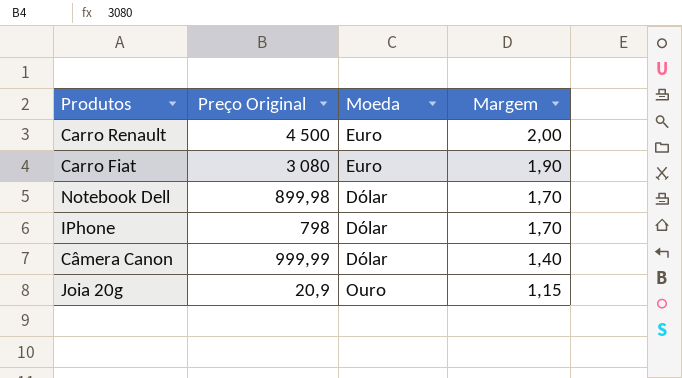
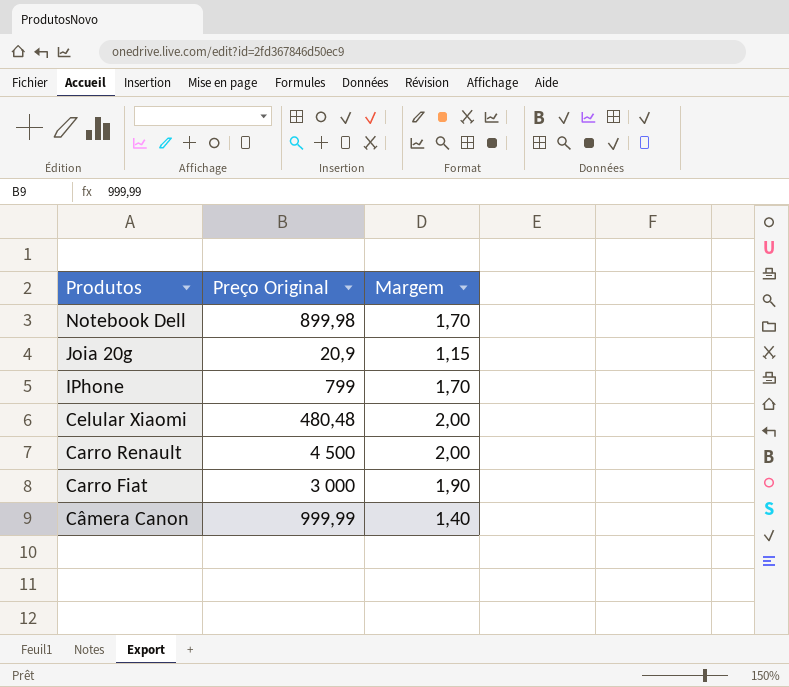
row order: Margem descending -> Produtos descending
column Moeda | position: 3 -> none
IPhone | Preço Original: 798 -> 799
row Celular Xiaomi: none -> 480,48 | 2,00
Carro Fiat | Preço Original: 3 080 -> 3 000

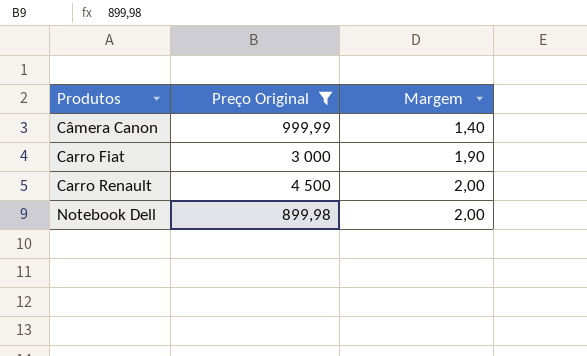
filter: none -> Preço Original >= 899,98
row order: Produtos descending -> Produtos ascending
Notebook Dell | Margem: 1,70 -> 2,00

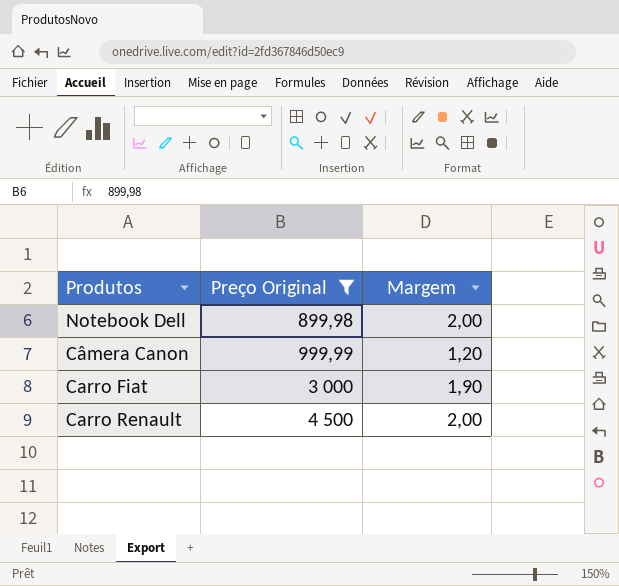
row order: Produtos ascending -> Preço Original ascending
Câmera Canon | Margem: 1,40 -> 1,20

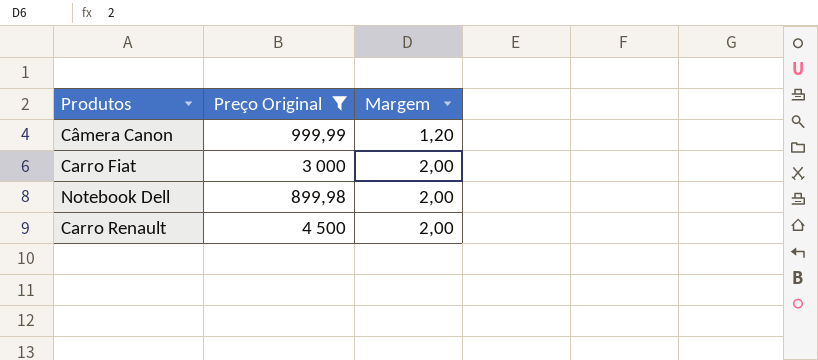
row order: Preço Original ascending -> Margem ascending
Carro Fiat | Margem: 1,90 -> 2,00

